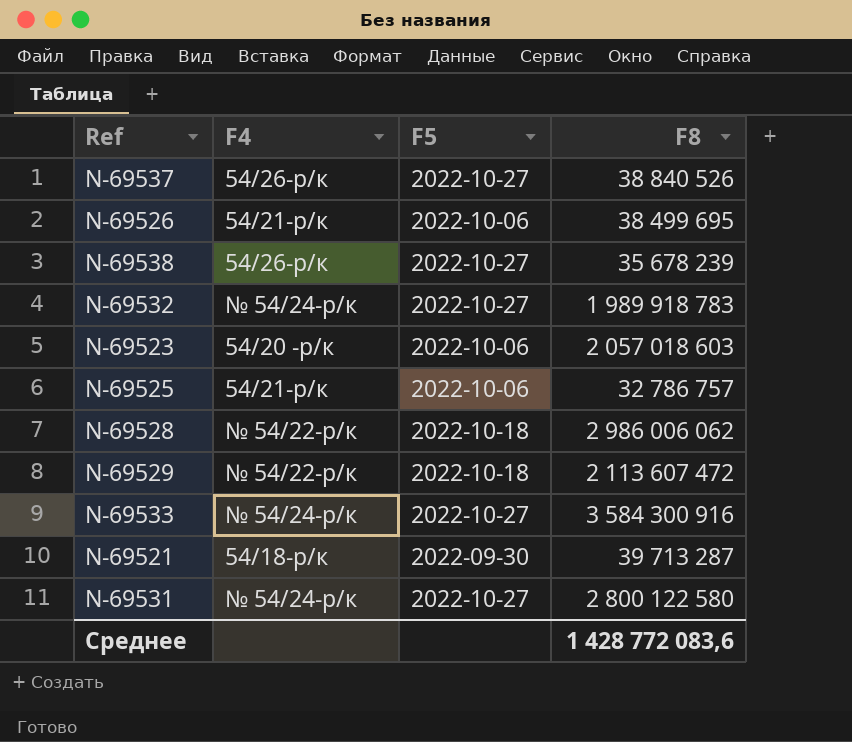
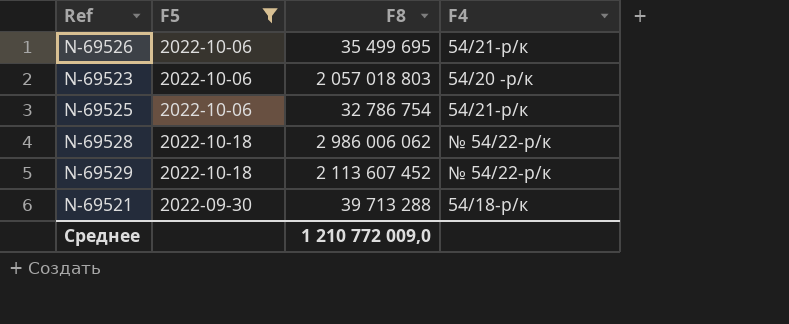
filter: none -> F5 != 2022-10-27
column F4 | position: 2 -> 4
N-69526 | F8: 38 499 695 -> 35 499 695
N-69523 | F8: 2 057 018 603 -> 2 057 018 803
N-69525 | F8: 32 786 757 -> 32 786 754
N-69529 | F8: 2 113 607 472 -> 2 113 607 452
N-69521 | F8: 39 713 287 -> 39 713 288
Среднее | F8: 1 428 772 083,6 -> 1 210 772 009,0

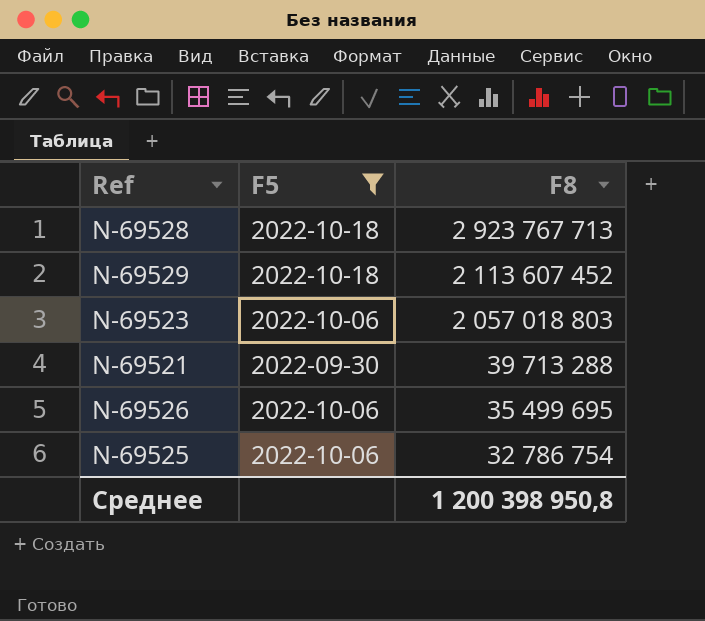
row order: none -> F8 descending
column F4 | position: 4 -> none
N-69528 | F8: 2 986 006 062 -> 2 923 767 713
Среднее | F8: 1 210 772 009,0 -> 1 200 398 950,8

